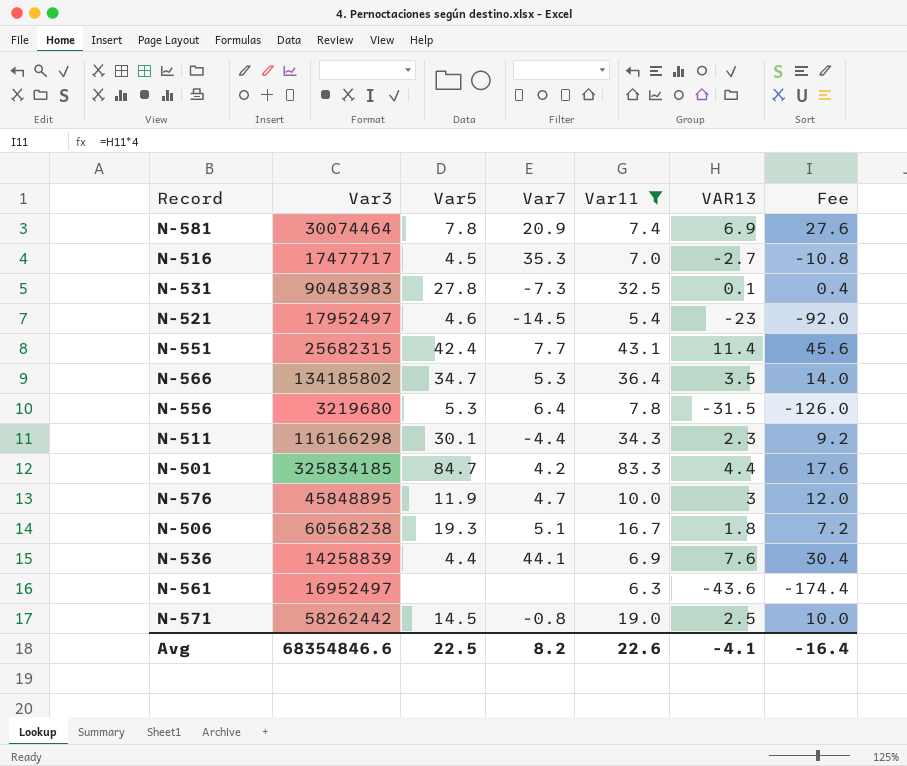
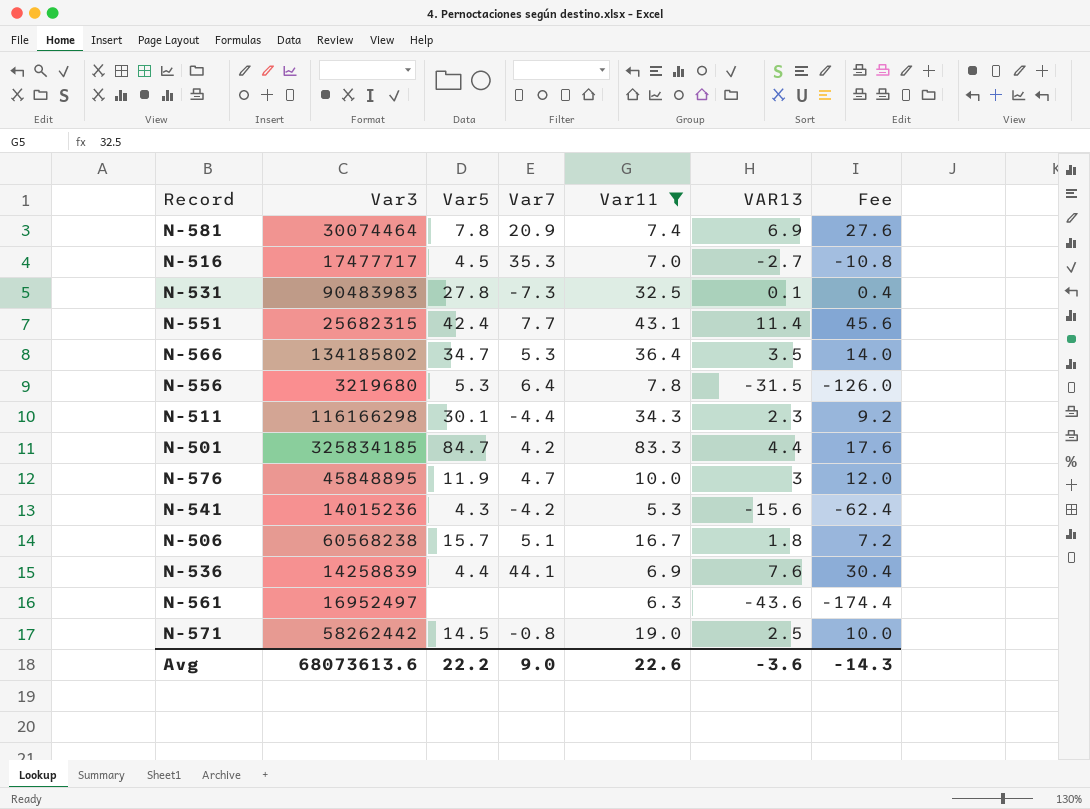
row N-521: 17952497 | 4.6 | -14.5 | 5.4 | -23 | -92.0 -> none
row N-541: none -> 14015236 | 4.3 | -4.2 | 5.3 | -15.6 | -62.4
N-506 | Var5: 19.3 -> 15.7
Avg | Var3: 68354846.6 -> 68073613.6
Avg | Var5: 22.5 -> 22.2
Avg | Var7: 8.2 -> 9.0
Avg | VAR13: -4.1 -> -3.6
Avg | Fee: -16.4 -> -14.3

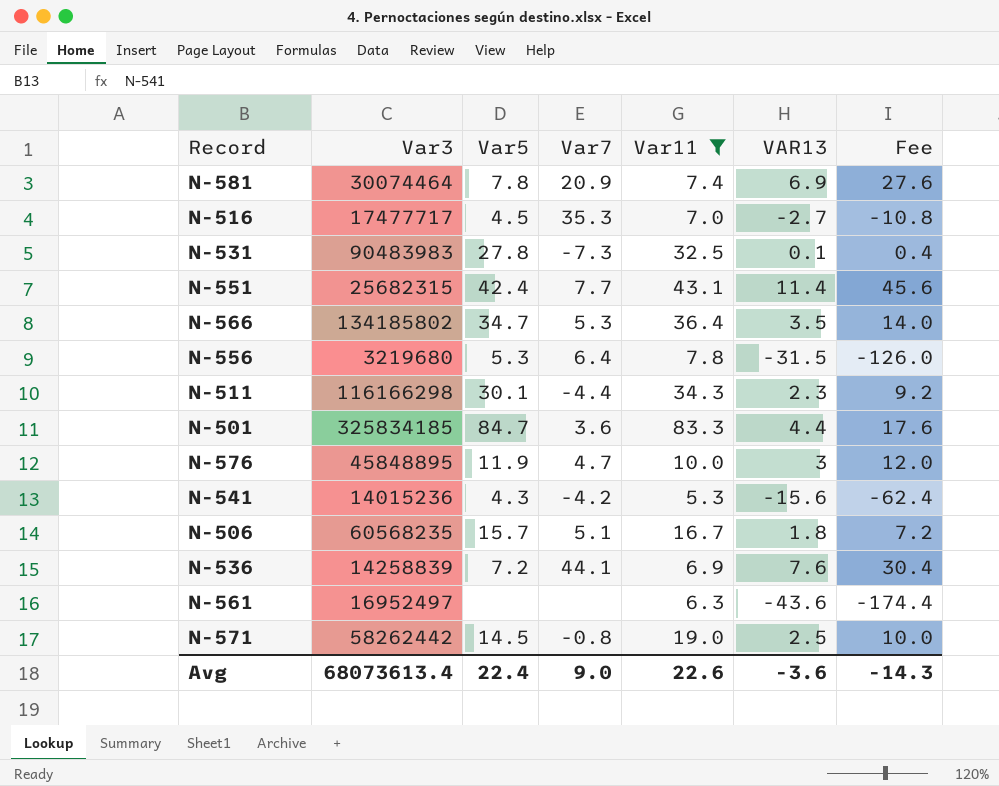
N-501 | Var7: 4.2 -> 3.6
N-506 | Var3: 60568238 -> 60568235
N-536 | Var5: 4.4 -> 7.2
Avg | Var3: 68073613.6 -> 68073613.4
Avg | Var5: 22.2 -> 22.4

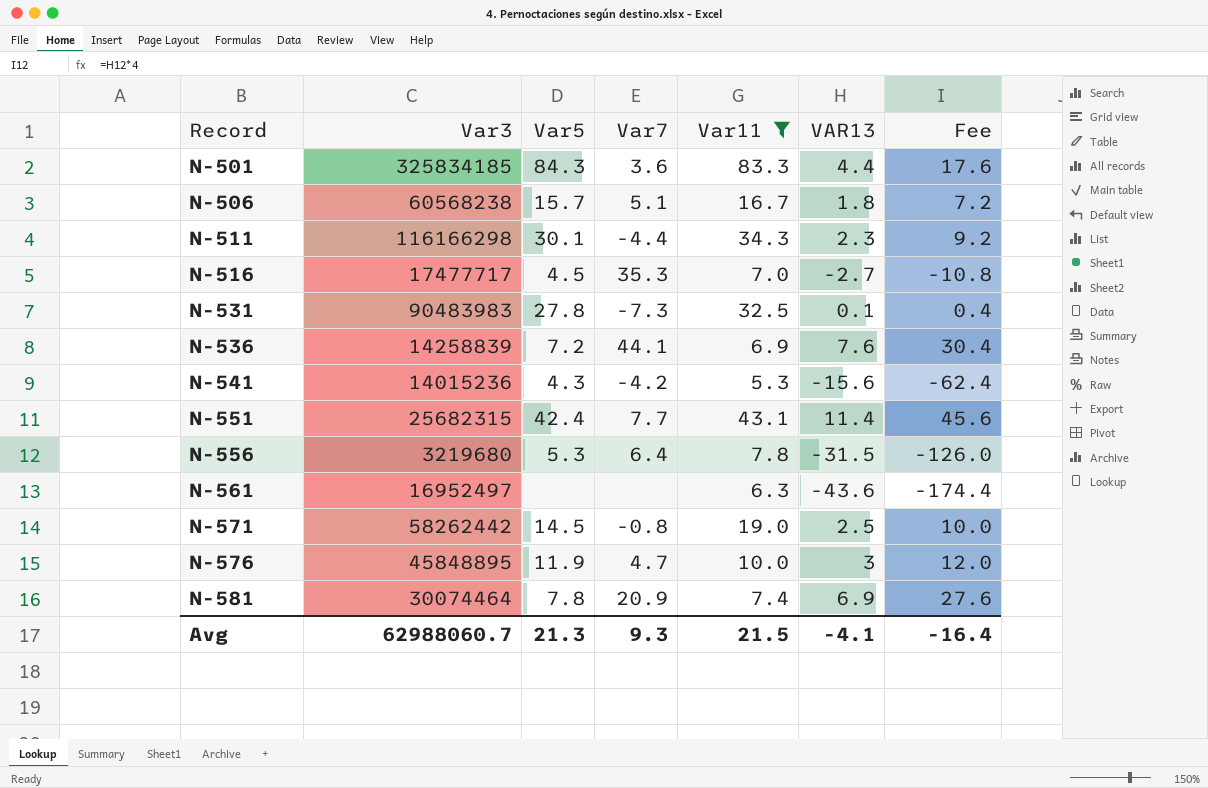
row order: none -> Record ascending
row N-566: 134185802 | 34.7 | 5.3 | 36.4 | 3.5 | 14.0 -> none
N-501 | Var5: 84.7 -> 84.3
N-506 | Var3: 60568235 -> 60568238
Avg | Var3: 68073613.4 -> 62988060.7
Avg | Var5: 22.4 -> 21.3
Avg | Var7: 9.0 -> 9.3
Avg | Var11: 22.6 -> 21.5
Avg | VAR13: -3.6 -> -4.1
Avg | Fee: -14.3 -> -16.4

